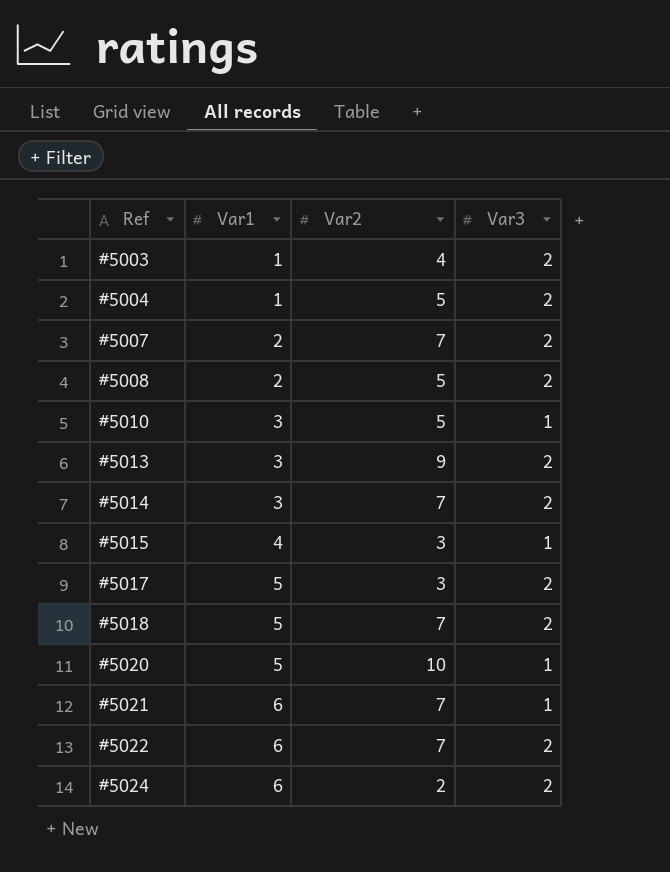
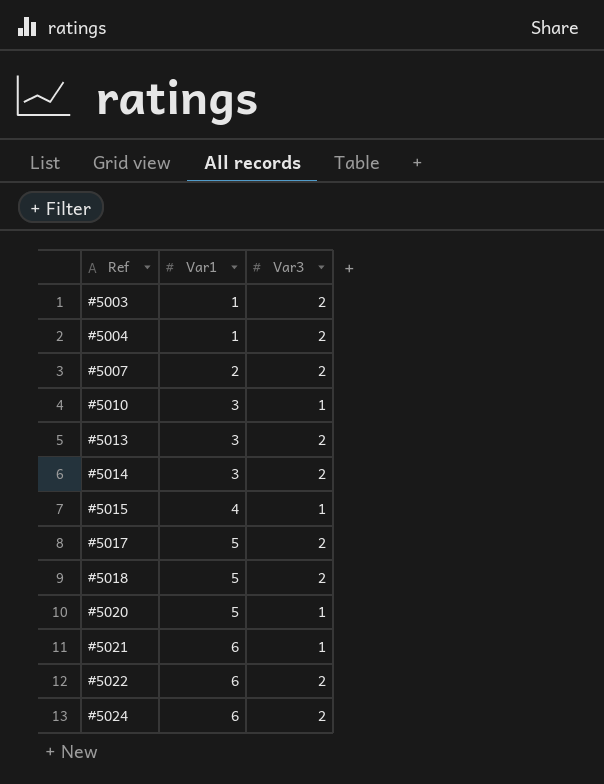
column Var2 | position: 3 -> none
row #5008: 2 | 5 | 2 -> none

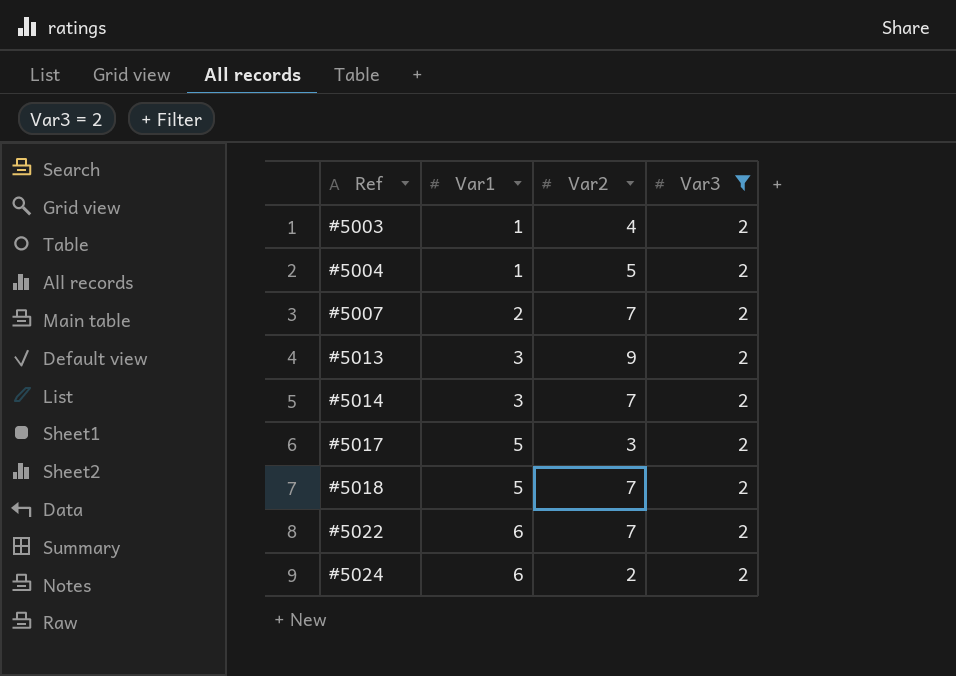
filter: none -> Var3 = 2
column Var2 | position: none -> 3

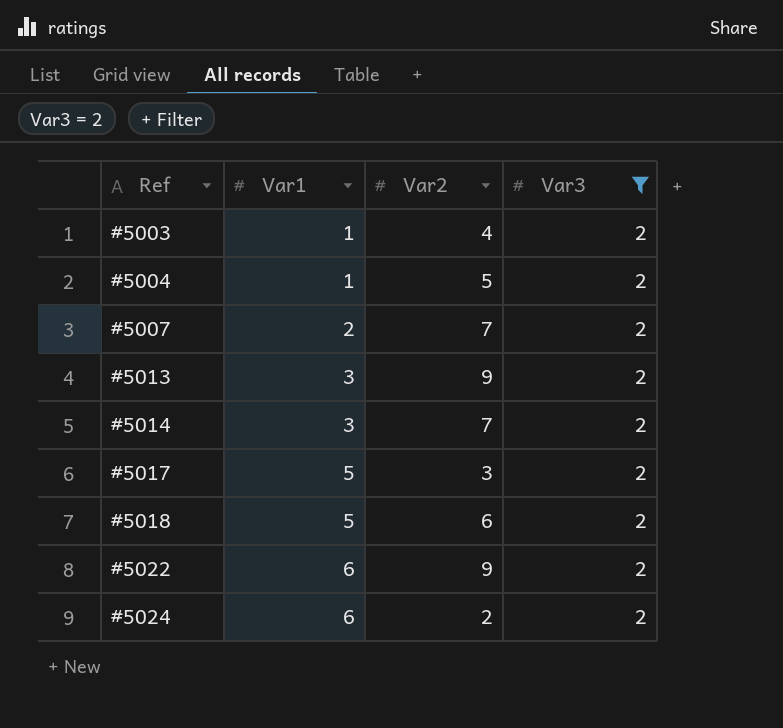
#5018 | Var2: 7 -> 6
#5022 | Var2: 7 -> 9

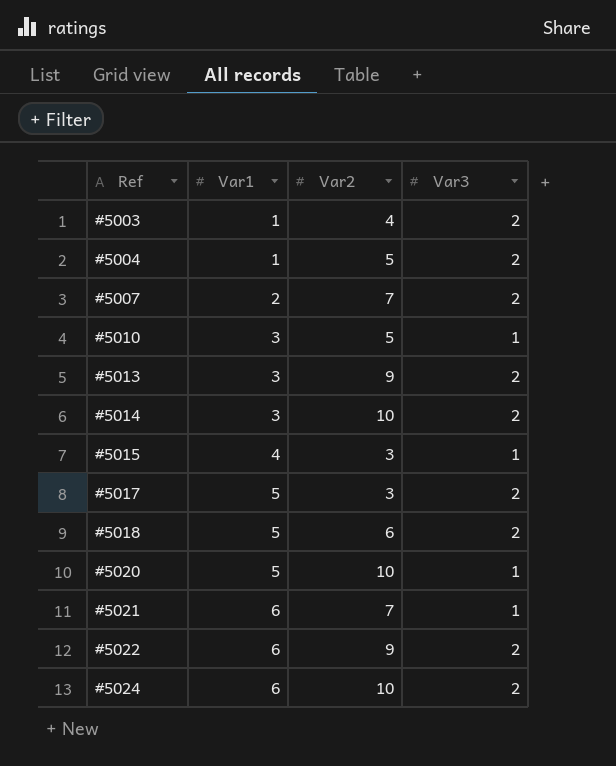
filter: Var3 = 2 -> none
#5014 | Var2: 7 -> 10
#5024 | Var2: 2 -> 10

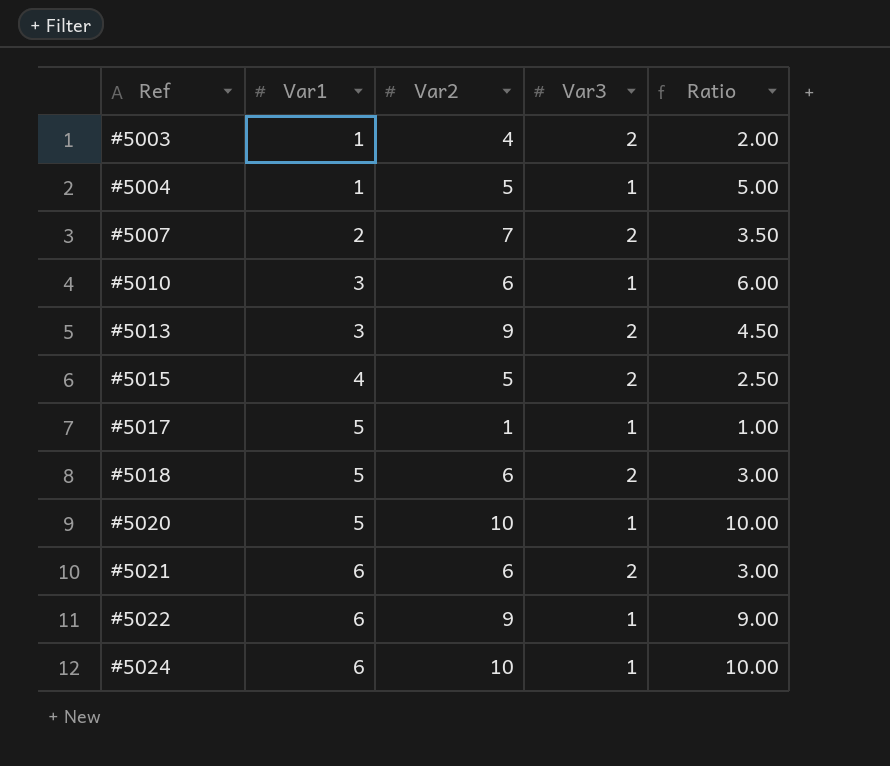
column Ratio | formula: none -> [Var2] / [Var3]
row #5014: 3 | 10 | 2 -> none
#5004 | Var3: 2 -> 1
#5010 | Var2: 5 -> 6
#5015 | Var2: 3 -> 5
#5015 | Var3: 1 -> 2
#5017 | Var2: 3 -> 1
#5017 | Var3: 2 -> 1
#5021 | Var2: 7 -> 6
#5021 | Var3: 1 -> 2
#5022 | Var3: 2 -> 1
#5024 | Var3: 2 -> 1

